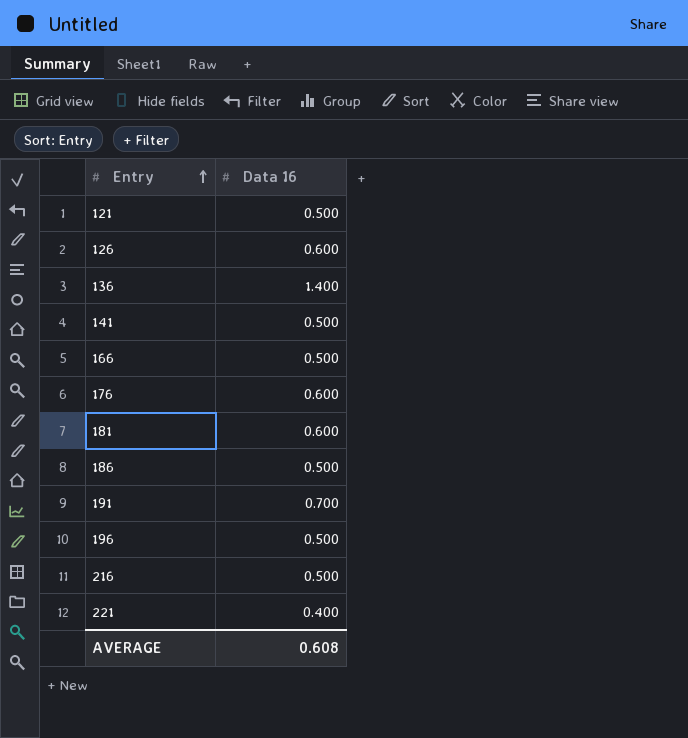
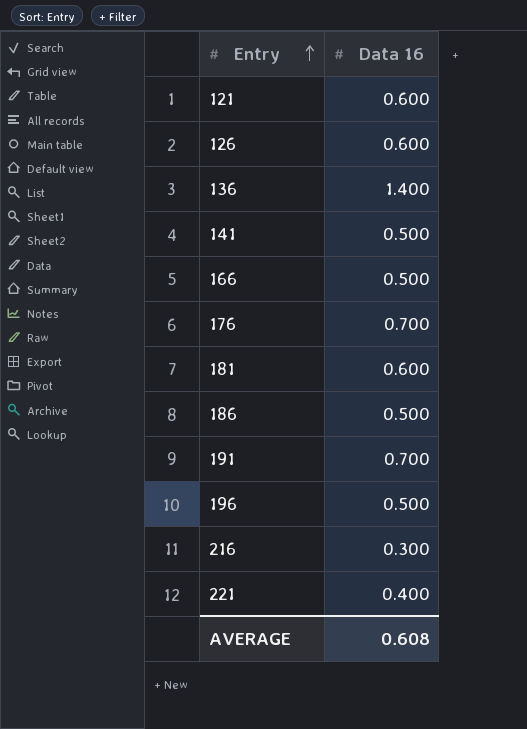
121 | Data 16: 0.500 -> 0.600
176 | Data 16: 0.600 -> 0.700
216 | Data 16: 0.500 -> 0.300

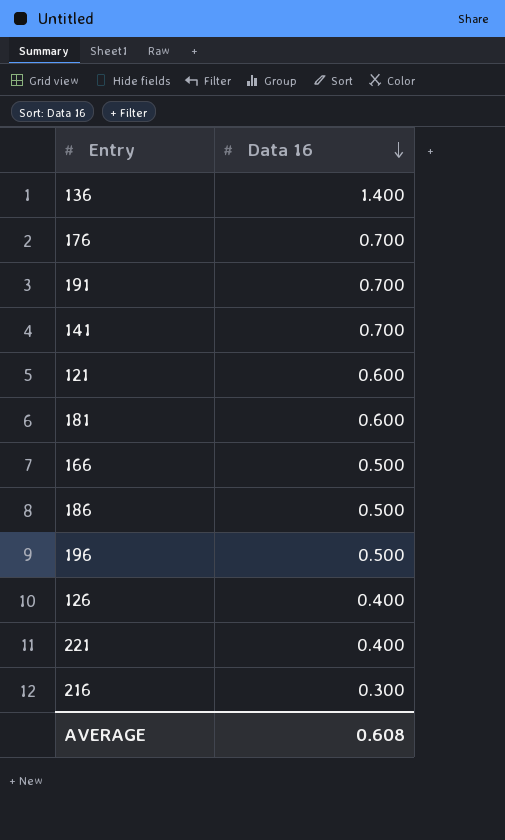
row order: Entry ascending -> Data 16 descending
141 | Data 16: 0.500 -> 0.700
126 | Data 16: 0.600 -> 0.400

